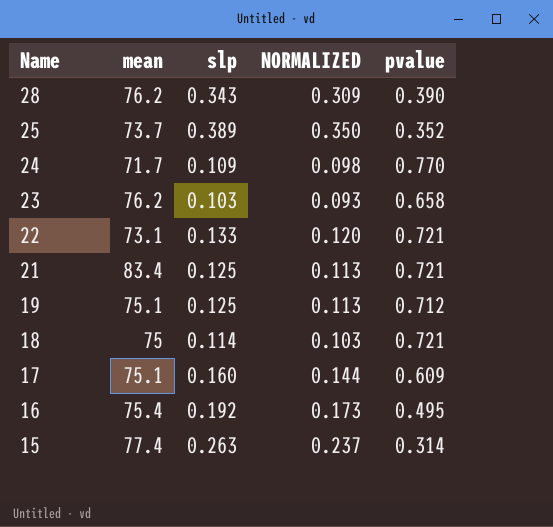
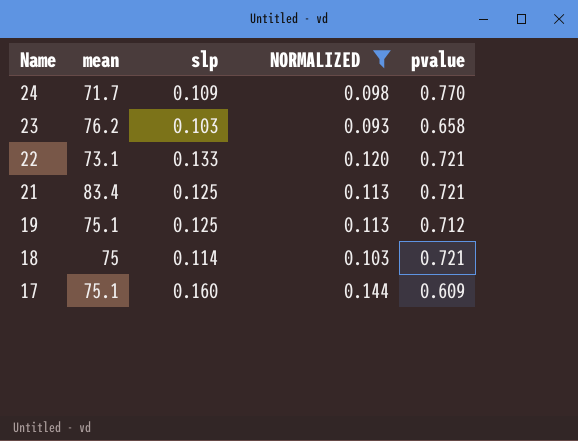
filter: none -> NORMALIZED <= 0.144

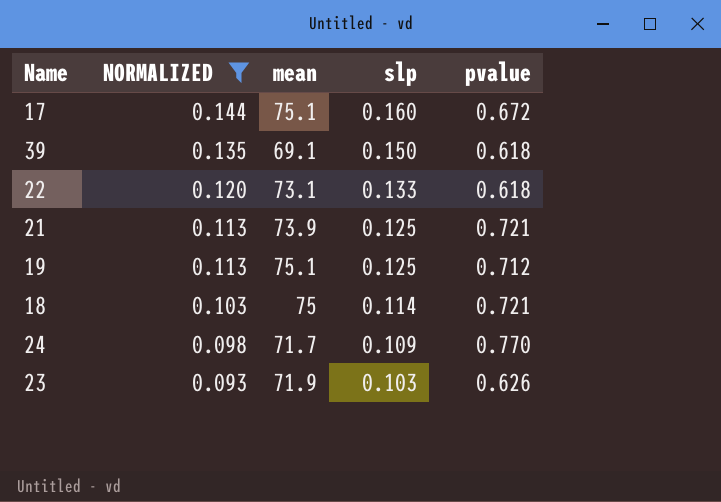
row order: Name descending -> NORMALIZED descending
column NORMALIZED | position: 4 -> 2
17 | pvalue: 0.609 -> 0.672
row 39: none -> 0.135 | 69.1 | 0.150 | 0.618
22 | pvalue: 0.721 -> 0.618
21 | mean: 83.4 -> 73.9
23 | mean: 76.2 -> 71.9
23 | pvalue: 0.658 -> 0.626

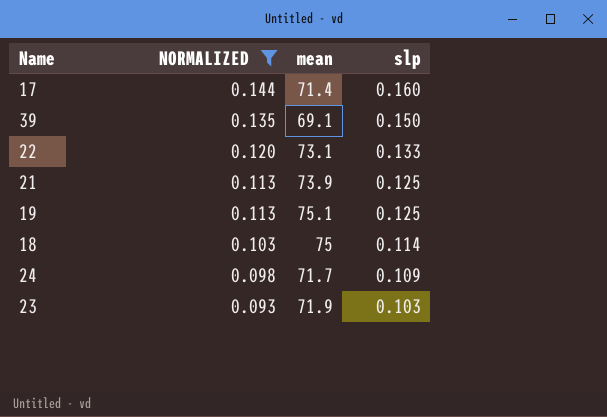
column pvalue | position: 5 -> none
17 | mean: 75.1 -> 71.4

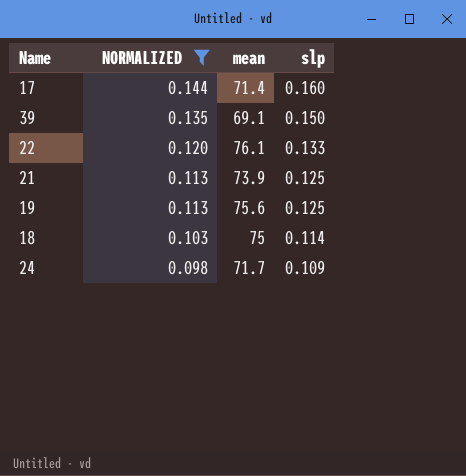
row 23: 0.093 | 71.9 | 0.103 -> none
22 | mean: 73.1 -> 76.1
19 | mean: 75.1 -> 75.6

